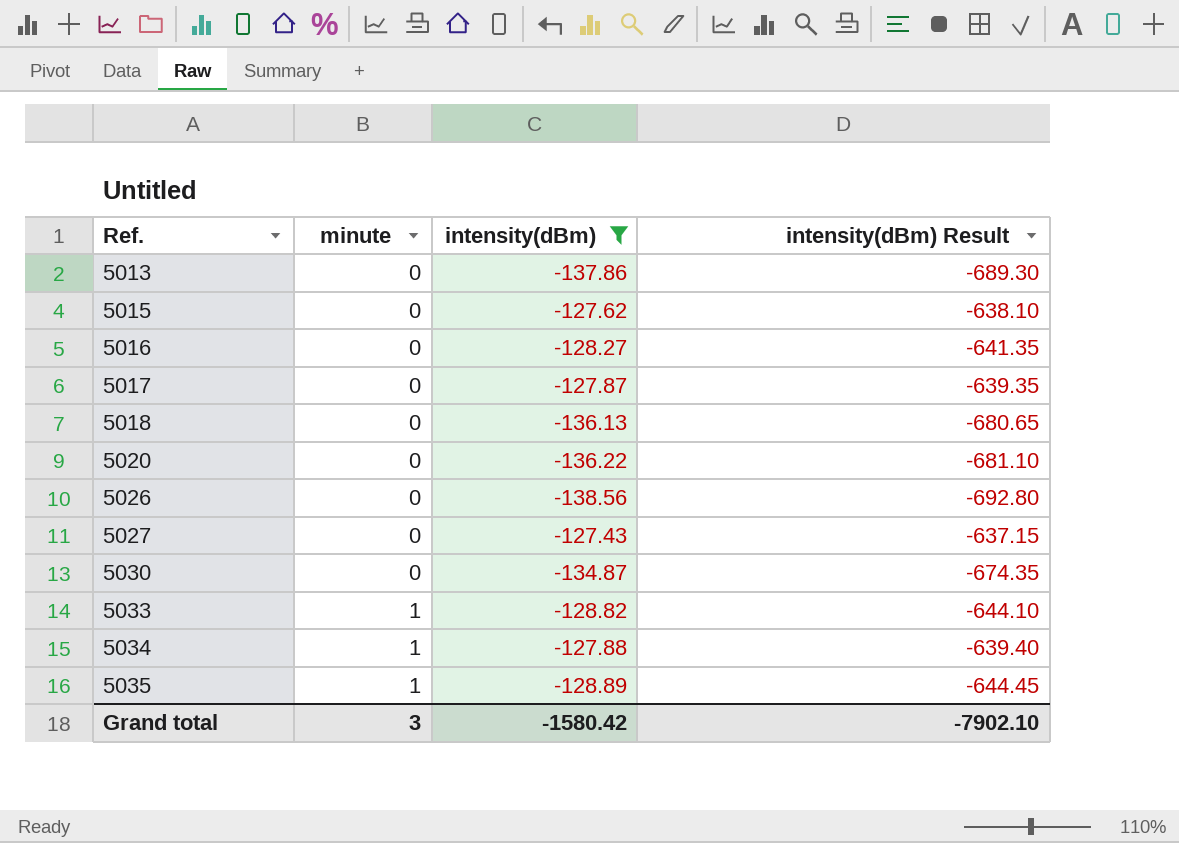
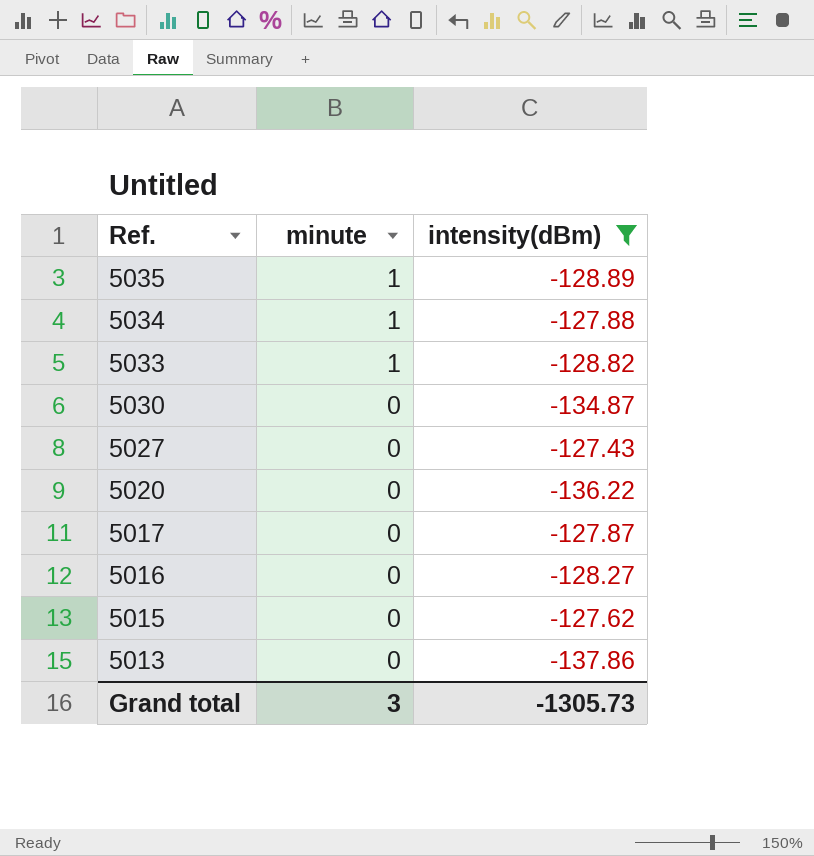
row order: Ref. ascending -> Ref. descending
column intensity(dBm) Result | formula: [intensity(dBm)] * 5 -> none
row 5018: 0 | -136.13 | -680.65 -> none
row 5026: 0 | -138.56 | -692.80 -> none
Grand total | intensity(dBm): -1580.42 -> -1305.73

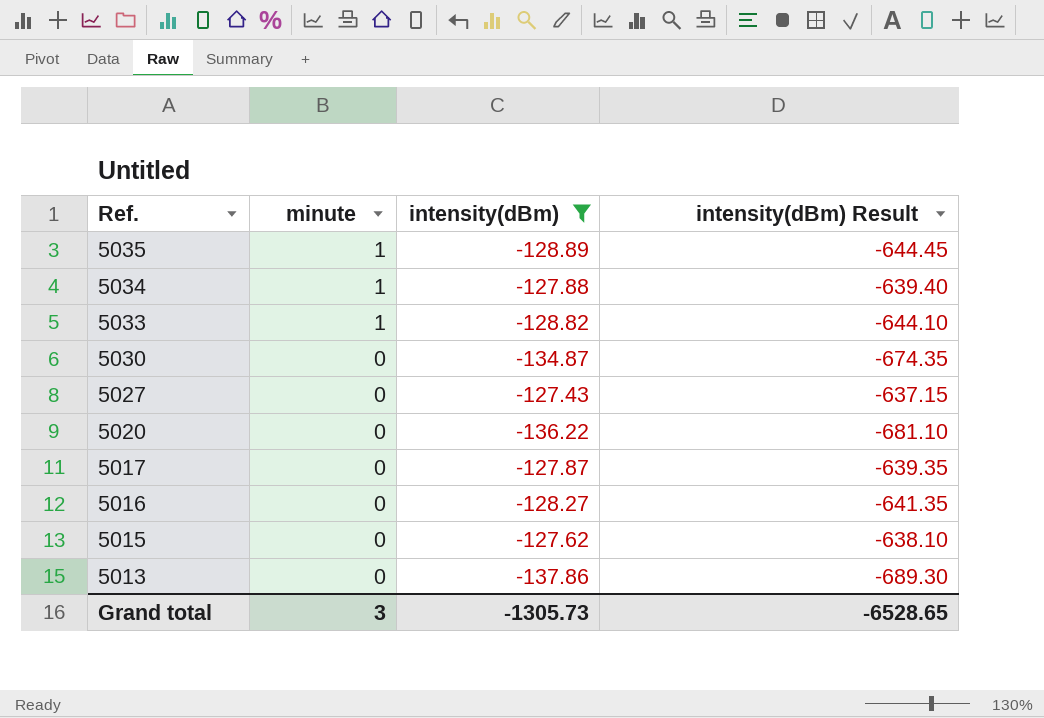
column intensity(dBm) Result | formula: none -> [intensity(dBm)] * 5

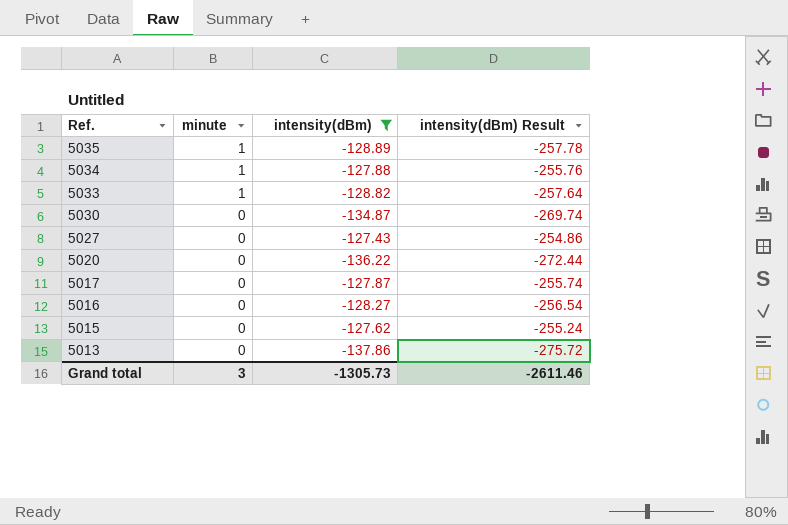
column intensity(dBm) Result | formula: [intensity(dBm)] * 5 -> [intensity(dBm)] * 2
Grand total | intensity(dBm) Result: -6528.65 -> -2611.46

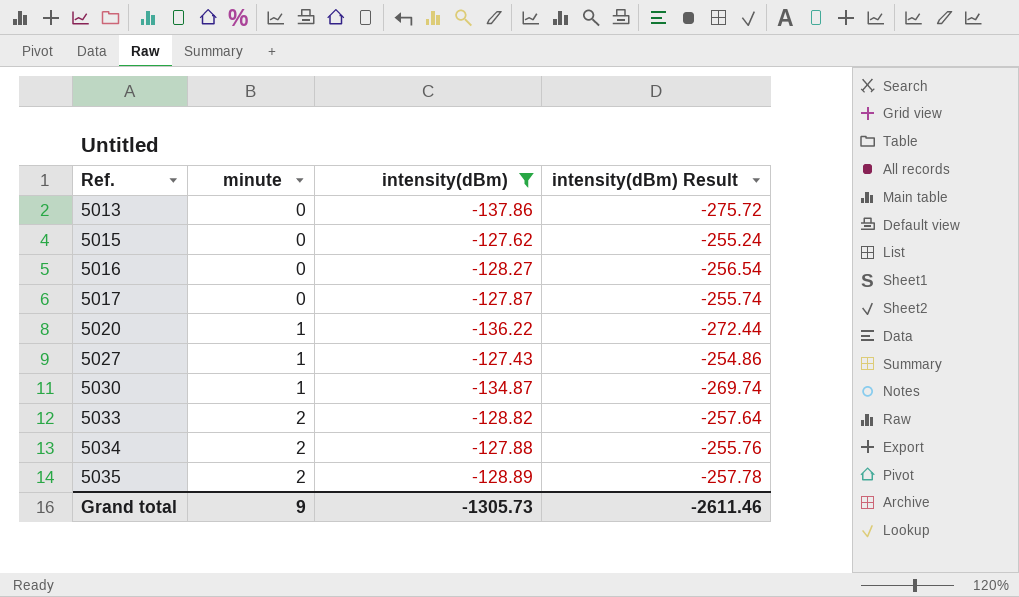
row order: Ref. descending -> Ref. ascending
5020 | minute: 0 -> 1
5027 | minute: 0 -> 1
5030 | minute: 0 -> 1
5033 | minute: 1 -> 2
5034 | minute: 1 -> 2
5035 | minute: 1 -> 2
Grand total | minute: 3 -> 9

